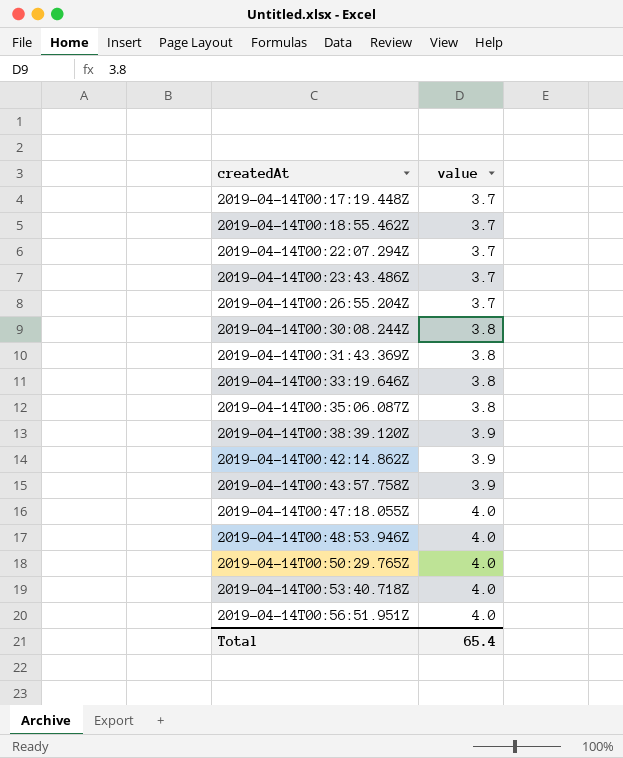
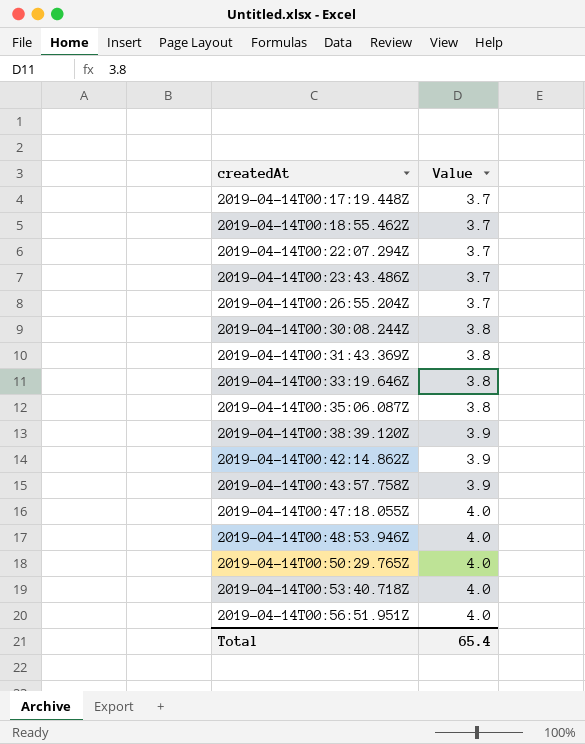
column name: value -> Value

